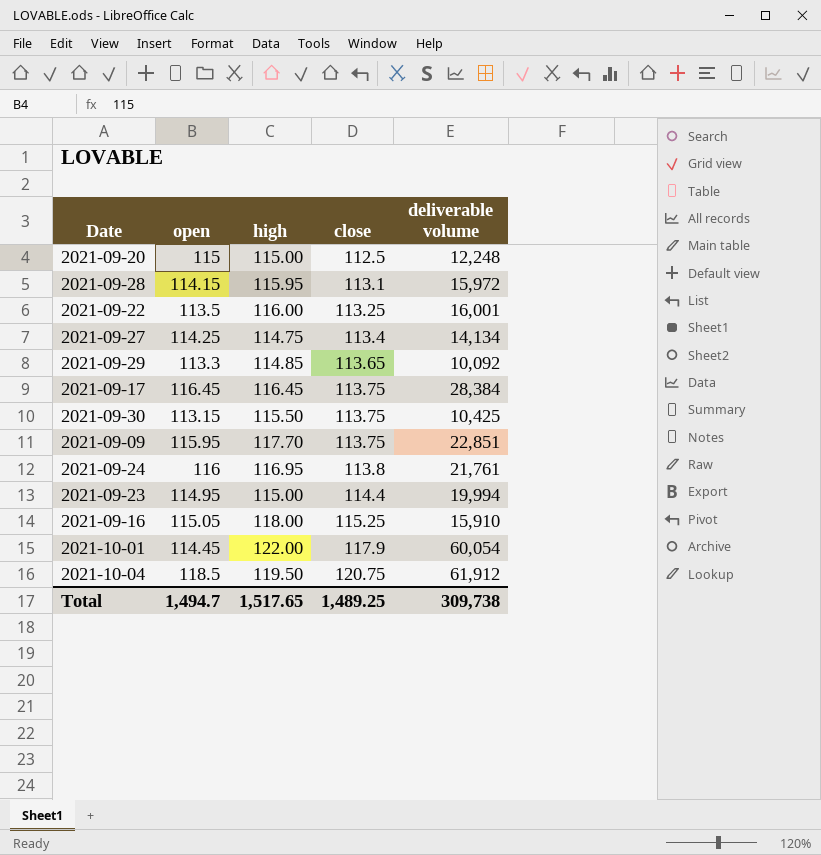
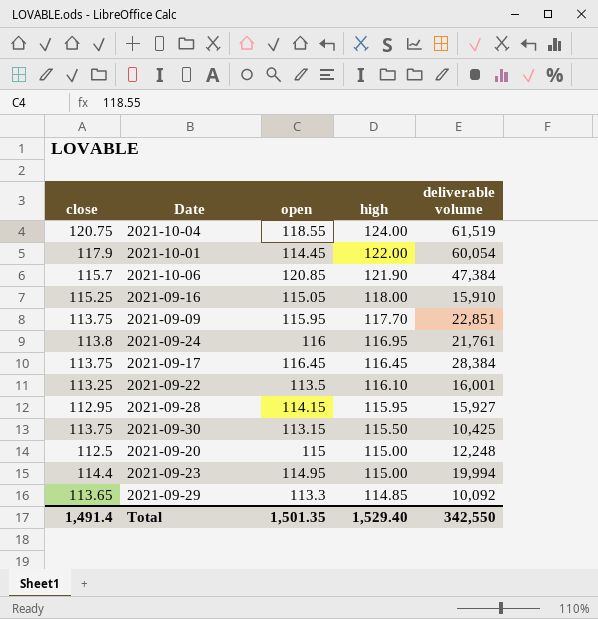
row order: close ascending -> high descending
column close | position: 4 -> 1
row 2021-09-27: 114.25 | 114.75 | 113.4 | 14,134 -> none
2021-10-04 | open: 118.5 -> 118.55
2021-10-04 | high: 119.50 -> 124.00
2021-10-04 | deliverable volume: 61,912 -> 61,519
row 2021-10-06: none -> 115.7 | 120.85 | 121.90 | 47,384
2021-09-22 | high: 116.00 -> 116.10
2021-09-28 | close: 113.1 -> 112.95
2021-09-28 | deliverable volume: 15,972 -> 15,927
Total | close: 1,489.25 -> 1,491.4
Total | open: 1,494.7 -> 1,501.35
Total | high: 1,517.65 -> 1,529.40
Total | deliverable volume: 309,738 -> 342,550

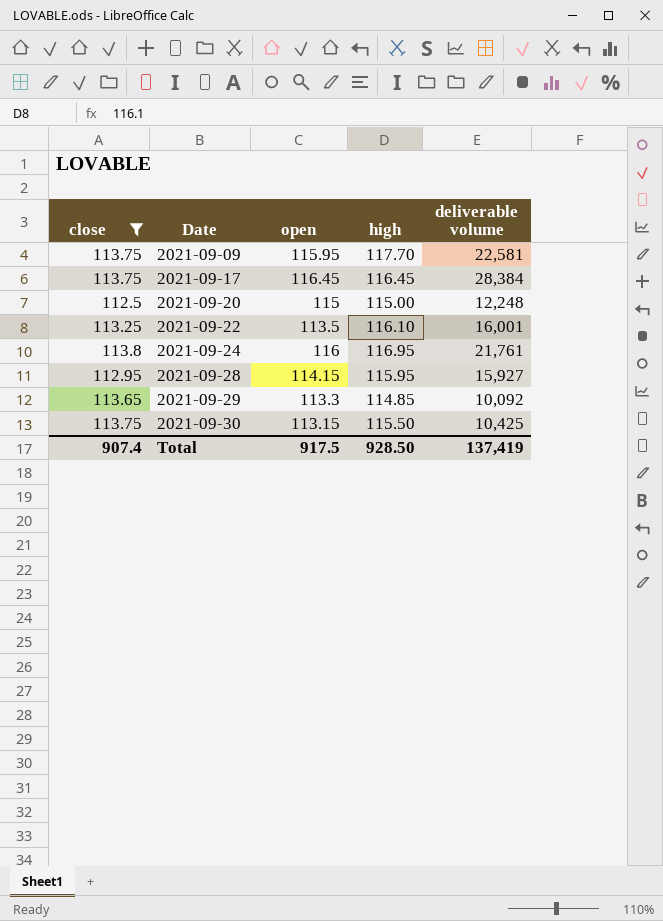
filter: none -> close <= 113.8
row order: high descending -> Date ascending
2021-09-09 | deliverable volume: 22,851 -> 22,581
Total | close: 1,491.4 -> 907.4
Total | open: 1,501.35 -> 917.5
Total | high: 1,529.40 -> 928.50
Total | deliverable volume: 342,550 -> 137,419

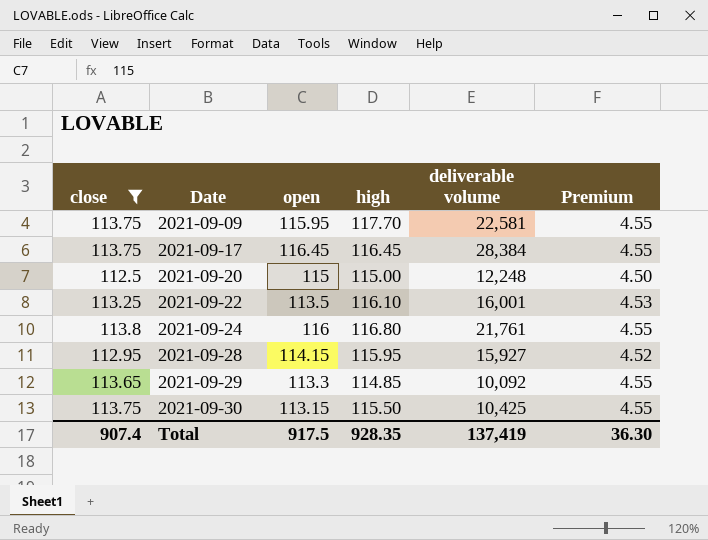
column Premium | formula: none -> [close] * 0.04
2021-09-24 | high: 116.95 -> 116.80
Total | high: 928.50 -> 928.35

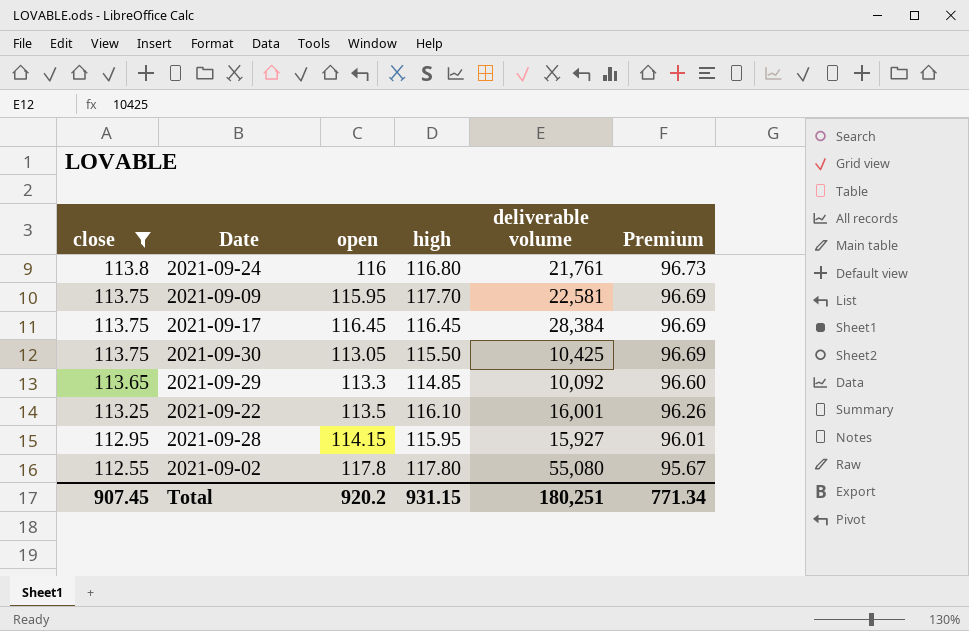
row order: Date ascending -> close descending
column Premium | formula: [close] * 0.04 -> [close] * 0.85
row 2021-09-20: 112.5 | 115 | 115.00 | 12,248 | 4.50 -> none
2021-09-30 | open: 113.15 -> 113.05
row 2021-09-02: none -> 112.55 | 117.8 | 117.80 | 55,080 | 95.67
Total | close: 907.4 -> 907.45
Total | open: 917.5 -> 920.2
Total | high: 928.35 -> 931.15
Total | deliverable volume: 137,419 -> 180,251
Total | Premium: 36.30 -> 771.34

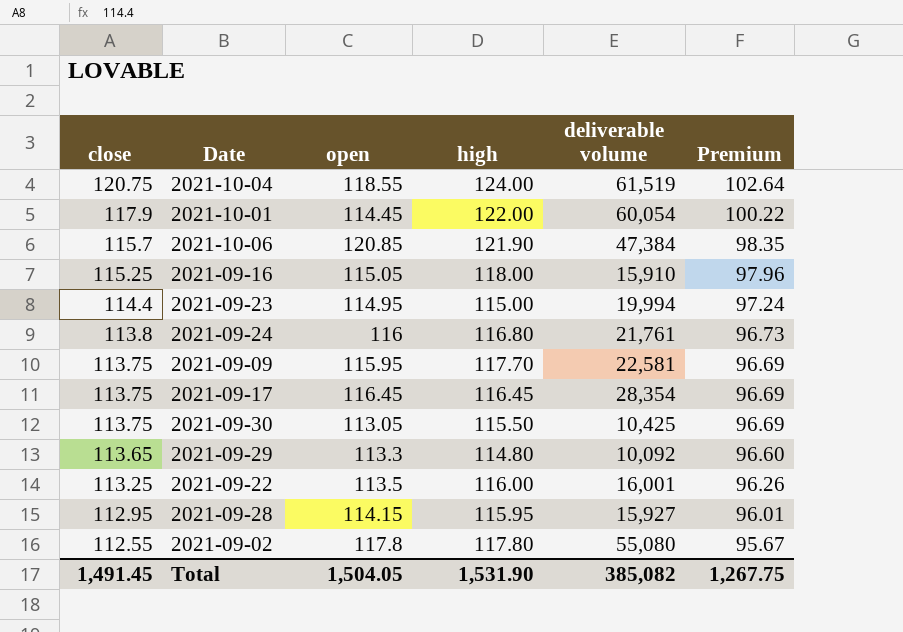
filter: close <= 113.8 -> none
2021-09-17 | deliverable volume: 28,384 -> 28,354
2021-09-29 | high: 114.85 -> 114.80
2021-09-22 | high: 116.10 -> 116.00
Total | close: 907.45 -> 1,491.45
Total | open: 920.2 -> 1,504.05
Total | high: 931.15 -> 1,531.90
Total | deliverable volume: 180,251 -> 385,082
Total | Premium: 771.34 -> 1,267.75

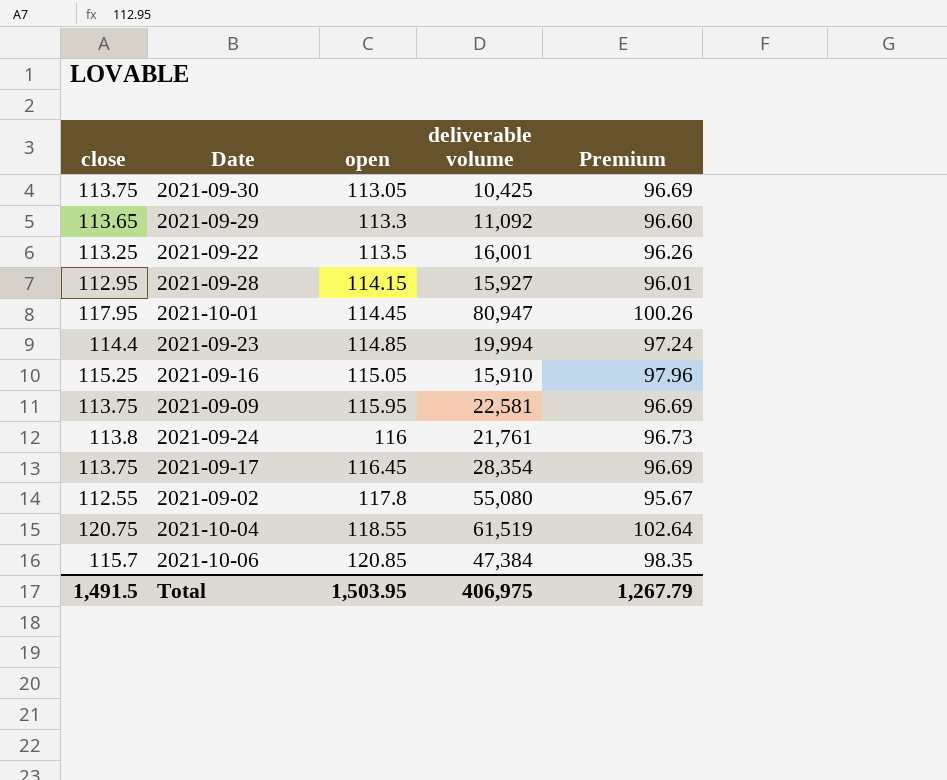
row order: close descending -> open ascending
column high | position: 4 -> none
2021-09-29 | deliverable volume: 10,092 -> 11,092
2021-10-01 | close: 117.9 -> 117.95
2021-10-01 | deliverable volume: 60,054 -> 80,947
2021-10-01 | Premium: 100.22 -> 100.26
2021-09-23 | open: 114.95 -> 114.85
Total | close: 1,491.45 -> 1,491.5
Total | open: 1,504.05 -> 1,503.95
Total | deliverable volume: 385,082 -> 406,975
Total | Premium: 1,267.75 -> 1,267.79

